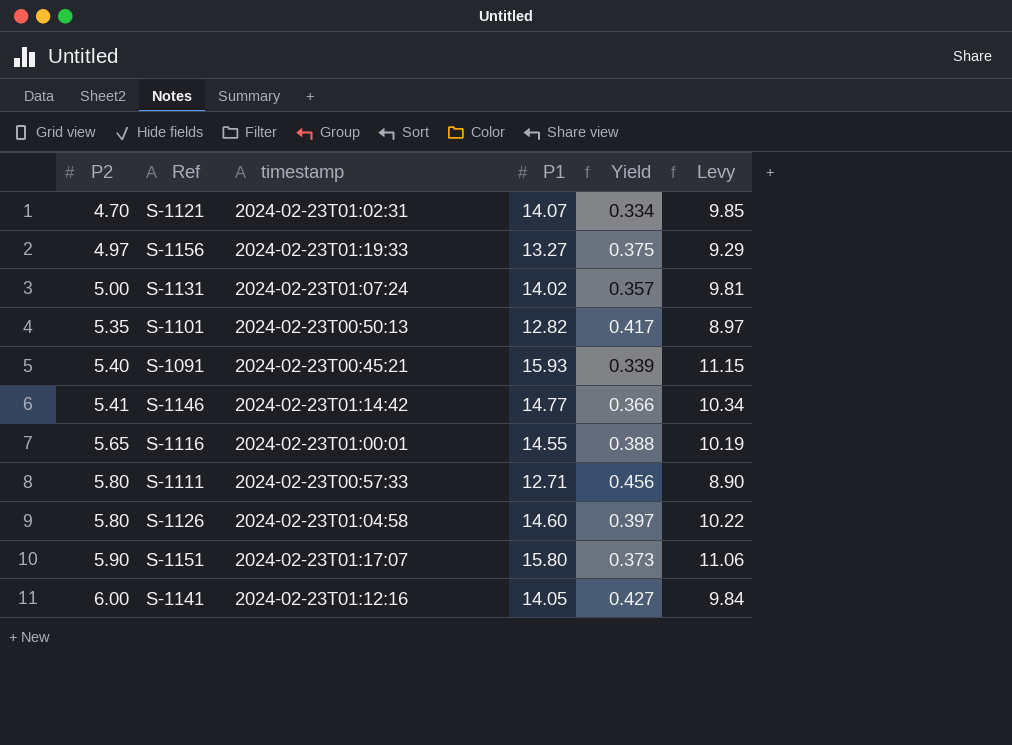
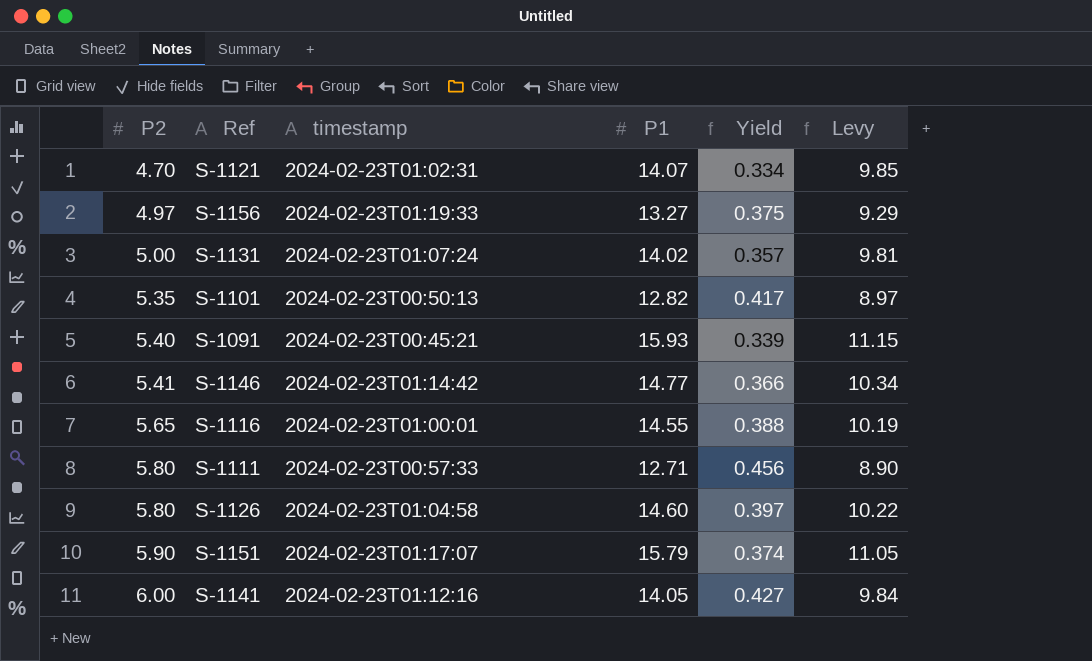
S-1151 | P1: 15.80 -> 15.79
S-1151 | Yield: 0.373 -> 0.374
S-1151 | Levy: 11.06 -> 11.05

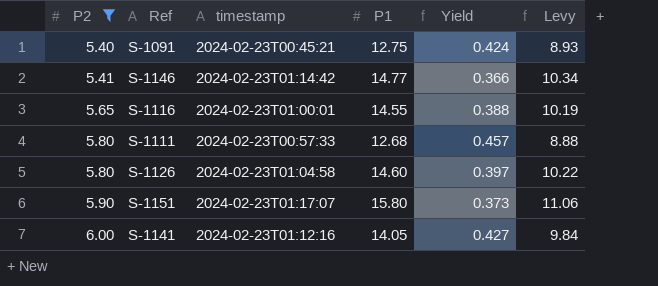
filter: none -> P2 >= 5.40
S-1091 | P1: 15.93 -> 12.75
S-1091 | Yield: 0.339 -> 0.424
S-1091 | Levy: 11.15 -> 8.93
S-1111 | P1: 12.71 -> 12.68
S-1111 | Yield: 0.456 -> 0.457
S-1111 | Levy: 8.90 -> 8.88
S-1151 | P1: 15.79 -> 15.80
S-1151 | Yield: 0.374 -> 0.373
S-1151 | Levy: 11.05 -> 11.06

